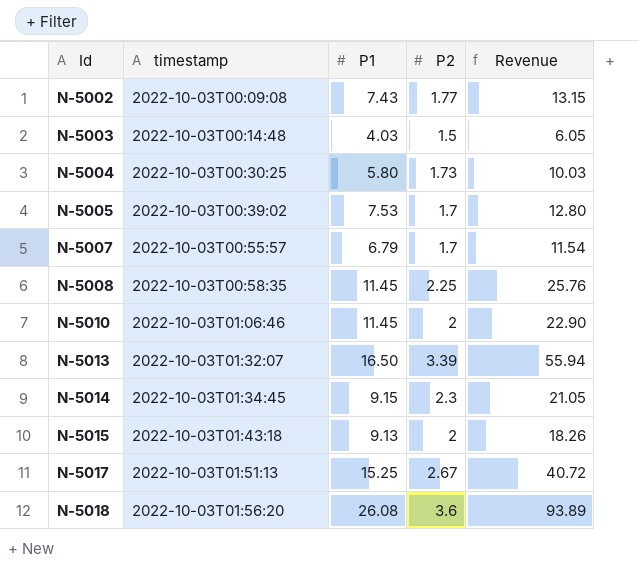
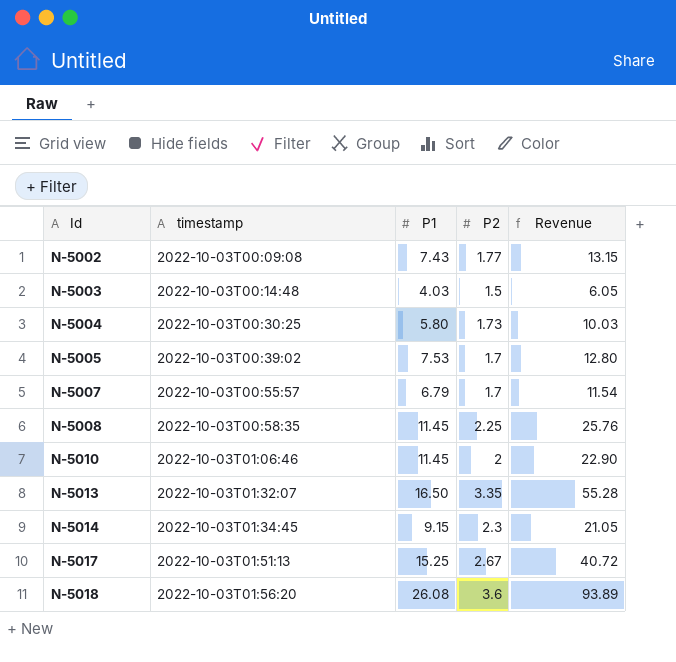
row N-5015: 2022-10-03T01:43:18 | 9.13 | 2 | 18.26 -> none
N-5013 | P2: 3.39 -> 3.35
N-5013 | Revenue: 55.94 -> 55.28

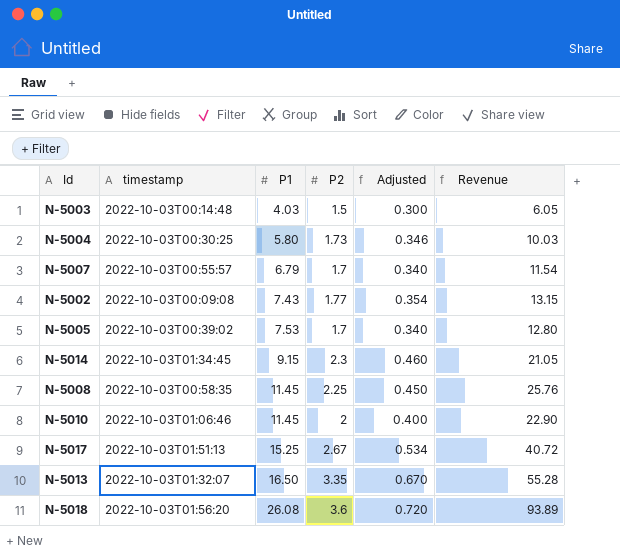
row order: Id ascending -> P1 ascending
column Adjusted | formula: none -> [P2] * 0.2

